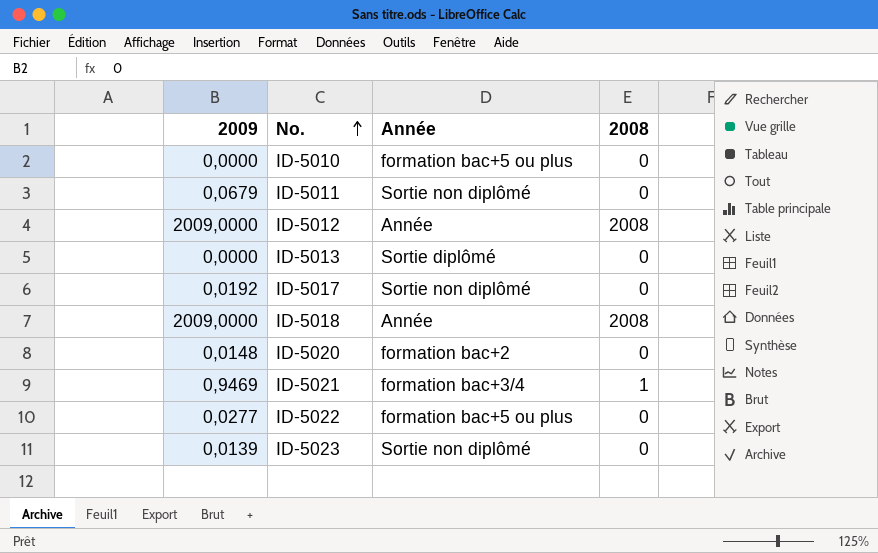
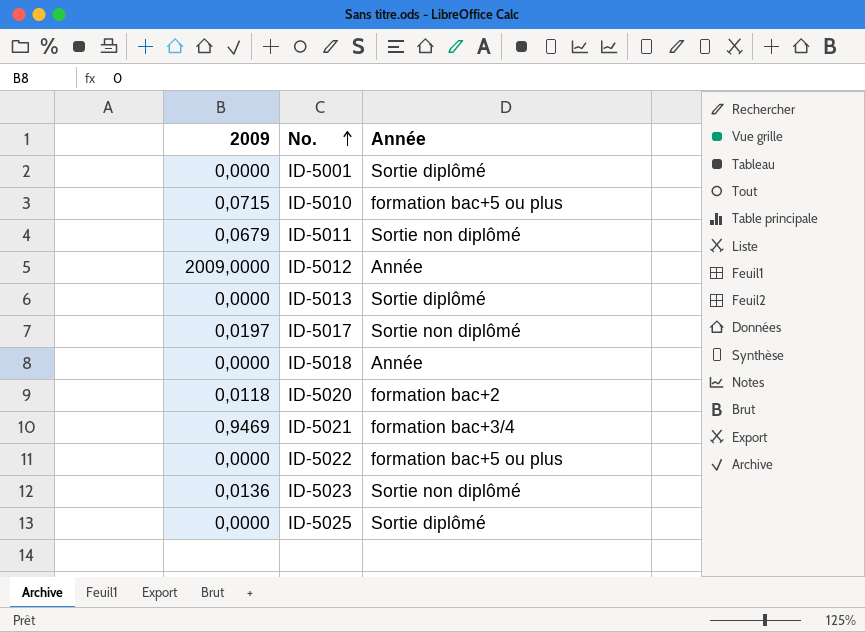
column 2008 | position: 4 -> none
row ID-5001: none -> 0,0000 | Sortie diplômé
ID-5010 | 2009: 0,0000 -> 0,0715
ID-5017 | 2009: 0,0192 -> 0,0197
ID-5018 | 2009: 2009,0000 -> 0,0000
ID-5020 | 2009: 0,0148 -> 0,0118
ID-5022 | 2009: 0,0277 -> 0,0000
ID-5023 | 2009: 0,0139 -> 0,0136
row ID-5025: none -> 0,0000 | Sortie diplômé

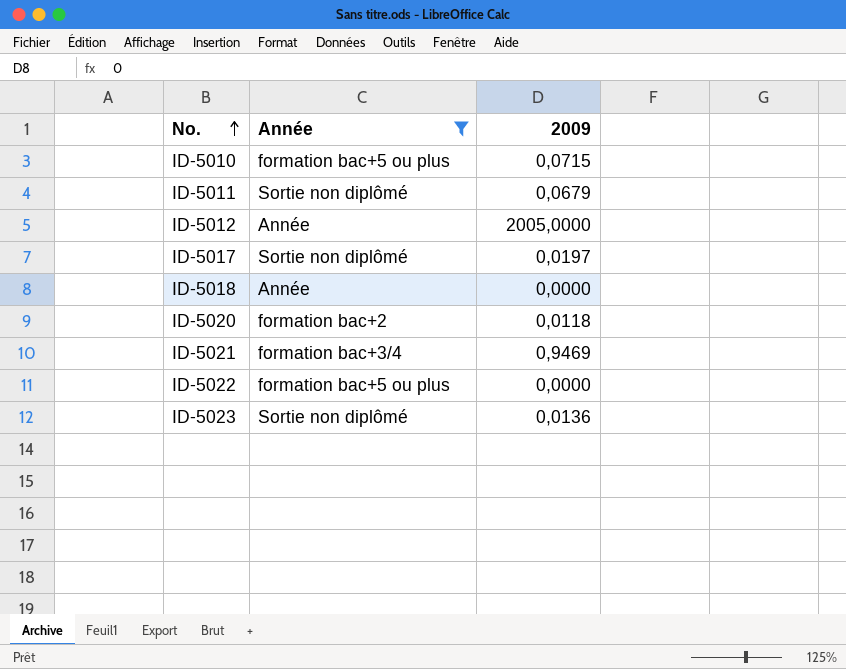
filter: none -> Année != Sortie diplômé
column 2009 | position: 1 -> 3
ID-5012 | 2009: 2009,0000 -> 2005,0000

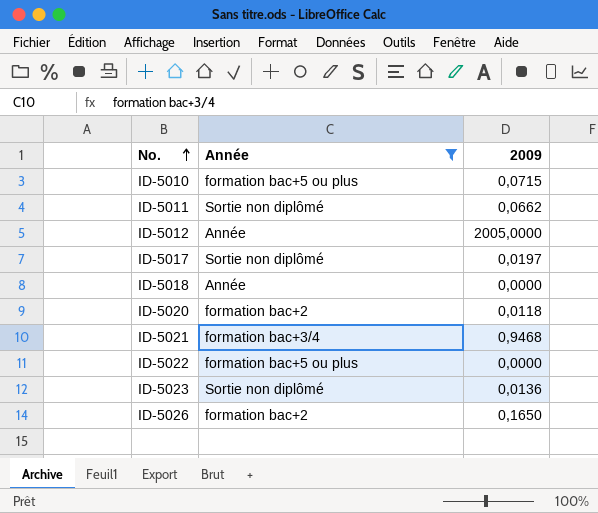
ID-5011 | 2009: 0,0679 -> 0,0662
ID-5021 | 2009: 0,9469 -> 0,9468
row ID-5026: none -> formation bac+2 | 0,1650

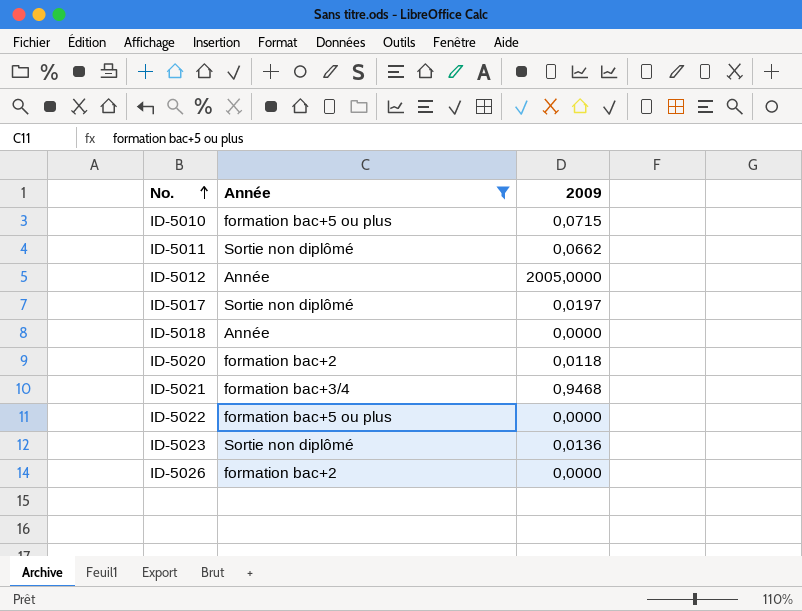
ID-5026 | 2009: 0,1650 -> 0,0000

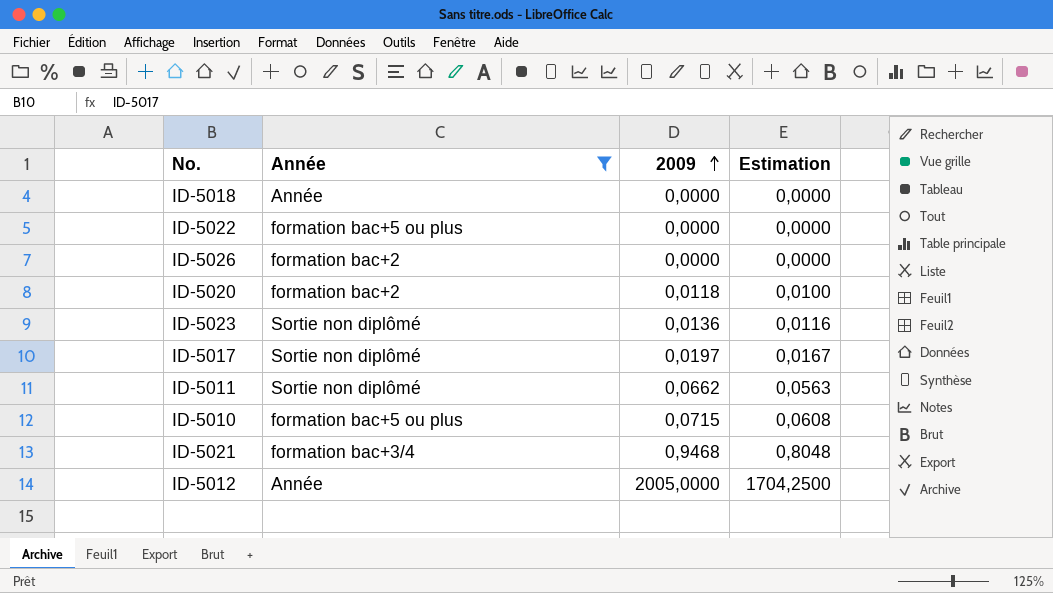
row order: No. ascending -> 2009 ascending
column Estimation | formula: none -> [2009] * 0,85

